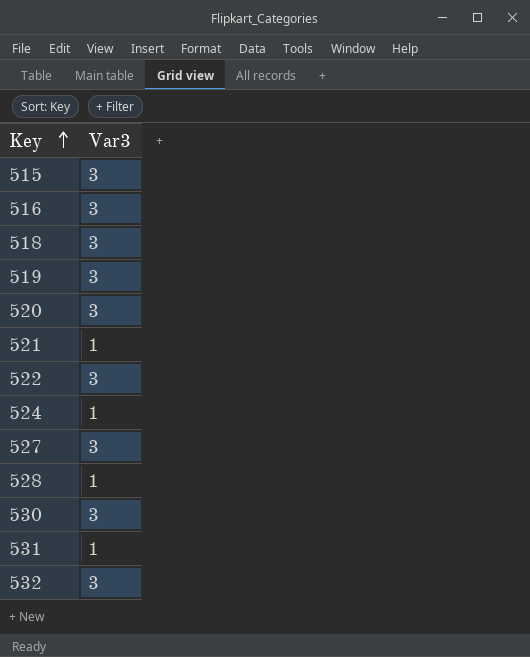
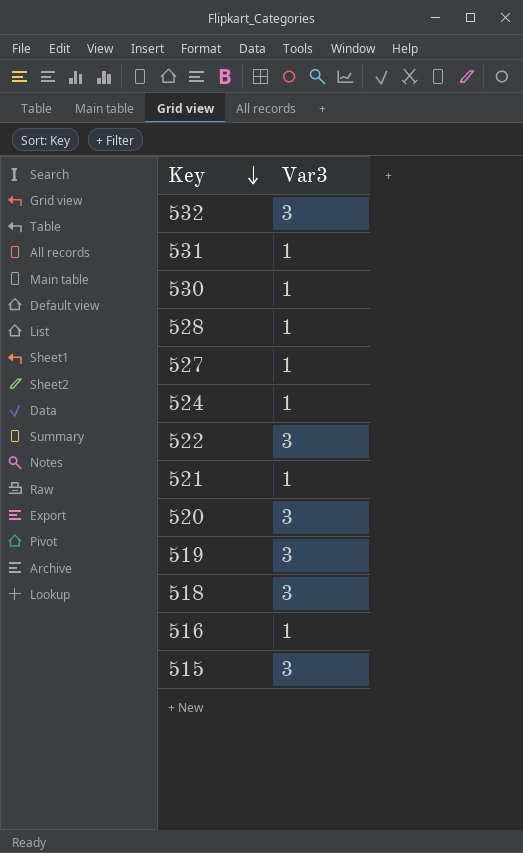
row order: Key ascending -> Key descending
530 | Var3: 3 -> 1
527 | Var3: 3 -> 1
516 | Var3: 3 -> 1

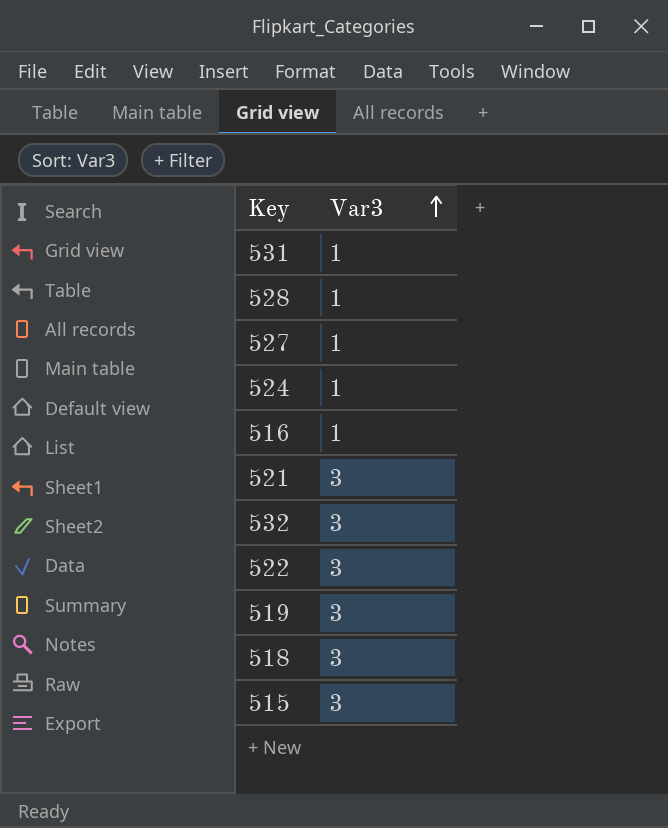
row order: Key descending -> Var3 ascending
row 530: 1 -> none
row 520: 3 -> none
521 | Var3: 1 -> 3

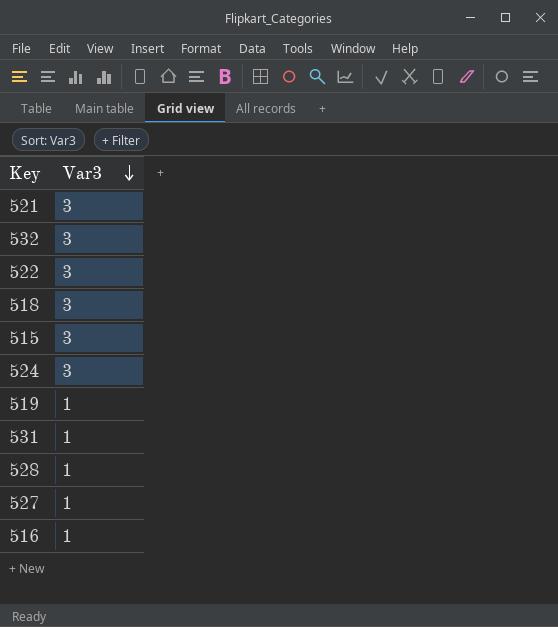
row order: Var3 ascending -> Var3 descending
524 | Var3: 1 -> 3
519 | Var3: 3 -> 1

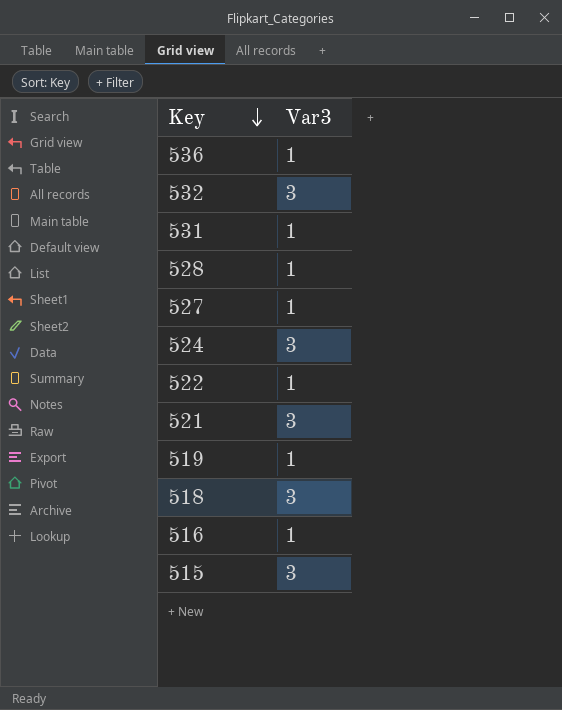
row order: Var3 descending -> Key descending
row 536: none -> 1
522 | Var3: 3 -> 1

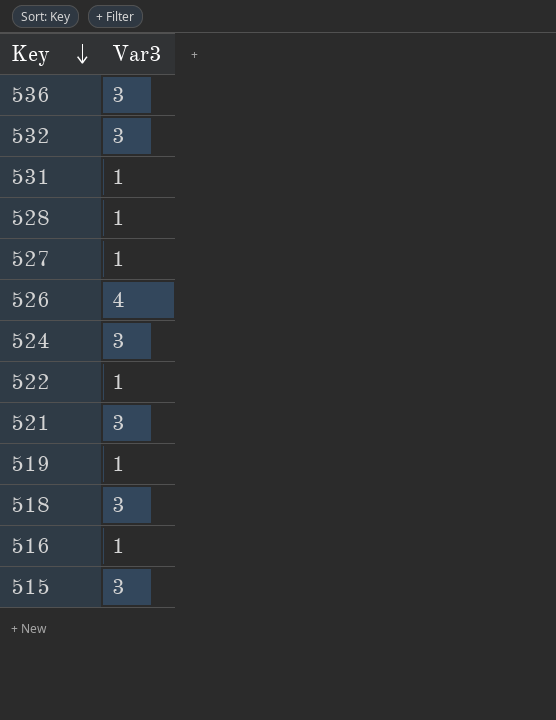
536 | Var3: 1 -> 3
row 526: none -> 4

